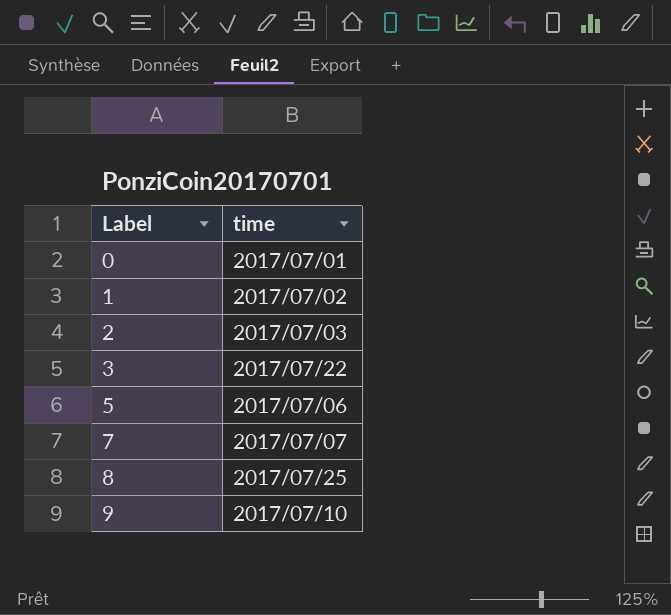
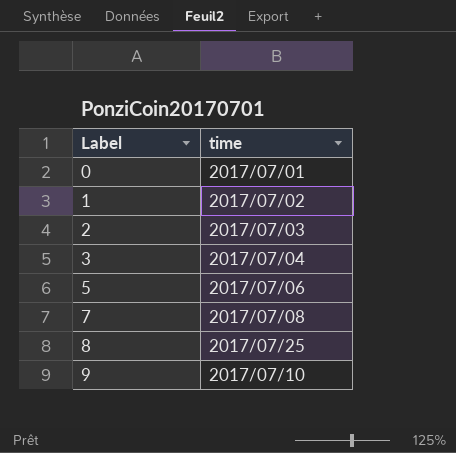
3 | time: 2017/07/22 -> 2017/07/04
7 | time: 2017/07/07 -> 2017/07/08

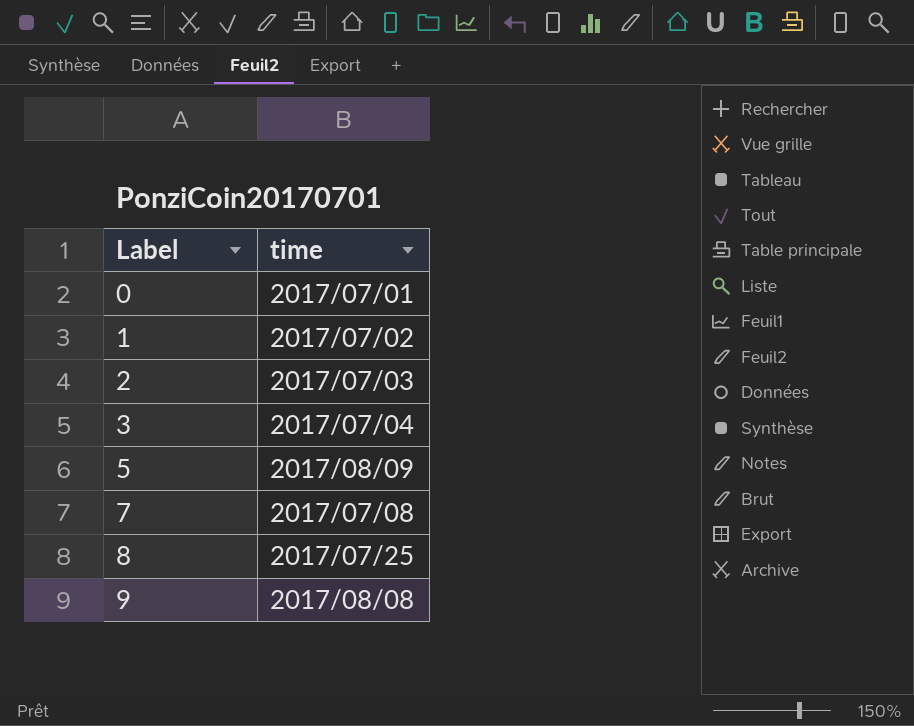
5 | time: 2017/07/06 -> 2017/08/09
9 | time: 2017/07/10 -> 2017/08/08

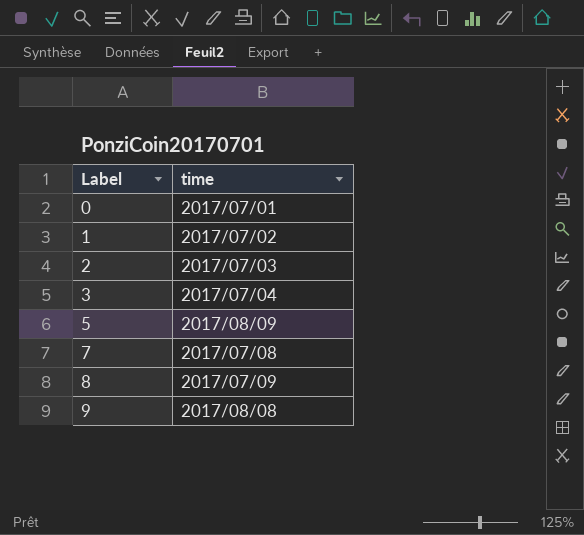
8 | time: 2017/07/25 -> 2017/07/09

